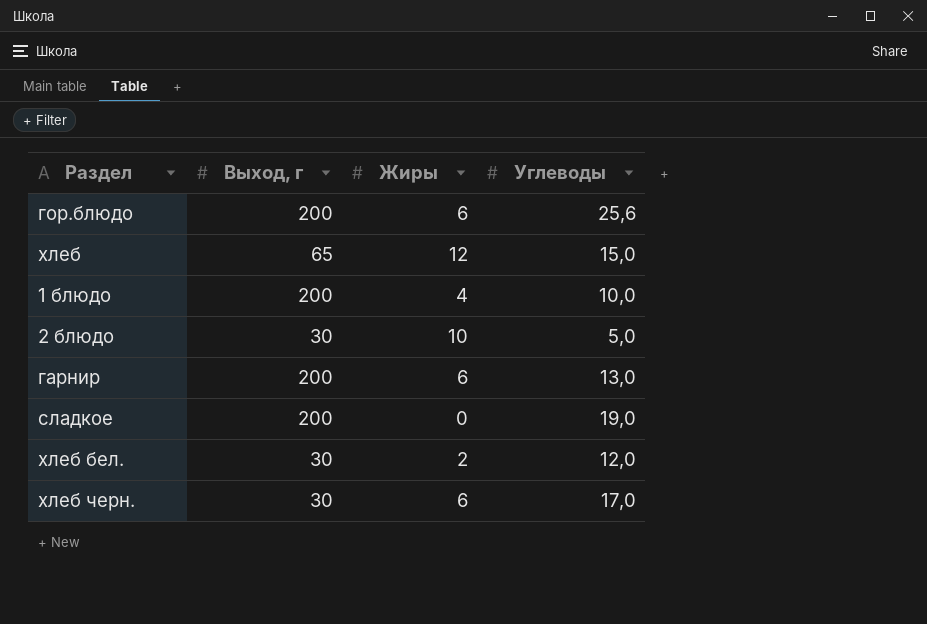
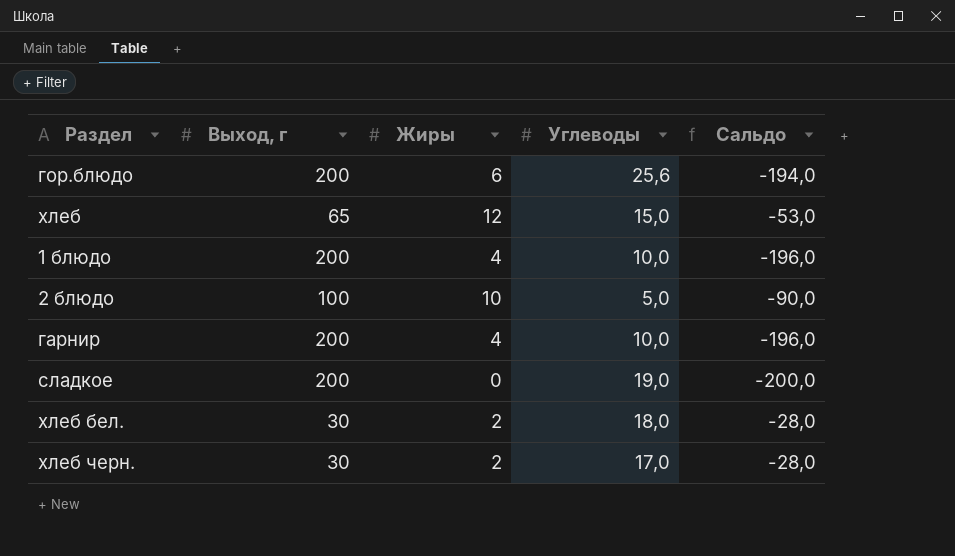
column Сальдо | formula: none -> [Жиры] - [Выход, г]
2 блюдо | Выход, г: 30 -> 100
гарнир | Жиры: 6 -> 4
гарнир | Углеводы: 13,0 -> 10,0
хлеб бел. | Углеводы: 12,0 -> 18,0
хлеб черн. | Жиры: 6 -> 2

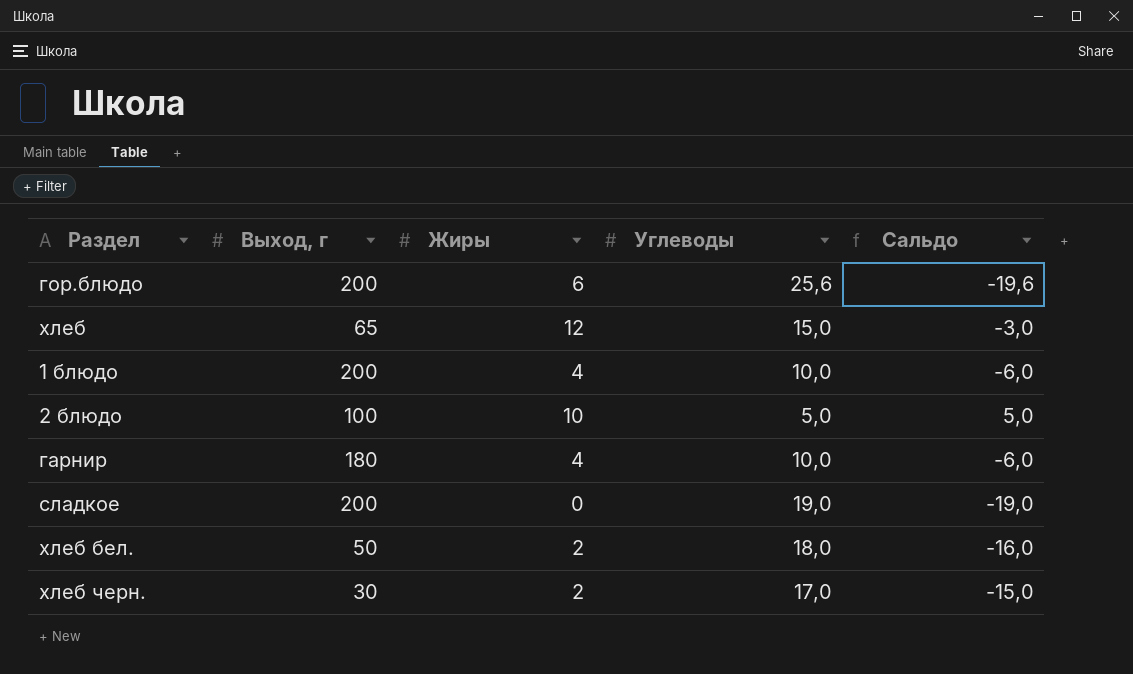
column Сальдо | formula: [Жиры] - [Выход, г] -> [Жиры] - [Углеводы]
гарнир | Выход, г: 200 -> 180
хлеб бел. | Выход, г: 30 -> 50

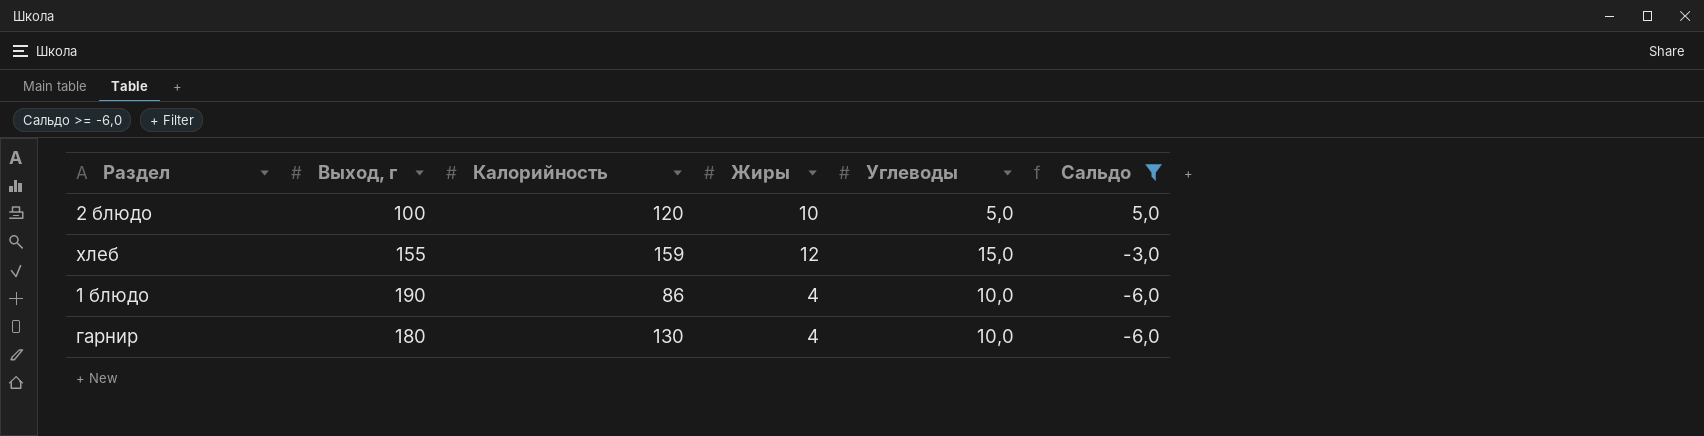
filter: none -> Сальдо >= -6,0
row order: none -> Сальдо descending
column Калорийность | position: none -> 3
хлеб | Выход, г: 65 -> 155
1 блюдо | Выход, г: 200 -> 190

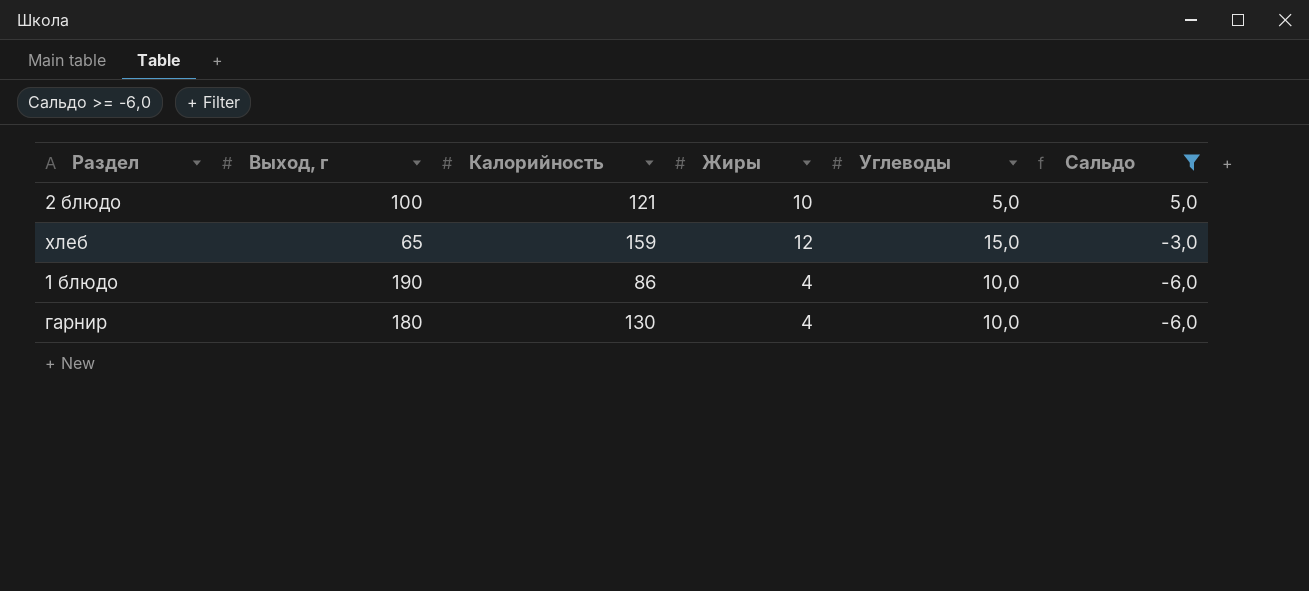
2 блюдо | Калорийность: 120 -> 121
хлеб | Выход, г: 155 -> 65

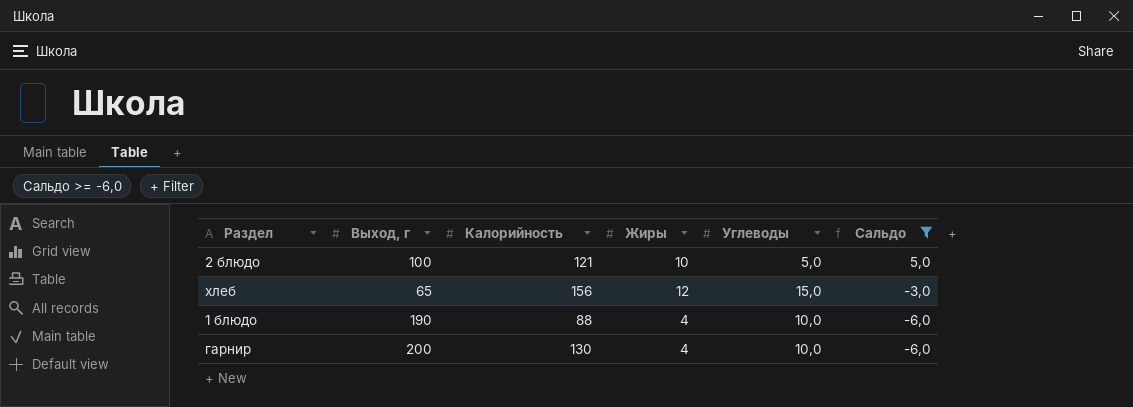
хлеб | Калорийность: 159 -> 156
1 блюдо | Калорийность: 86 -> 88
гарнир | Выход, г: 180 -> 200

